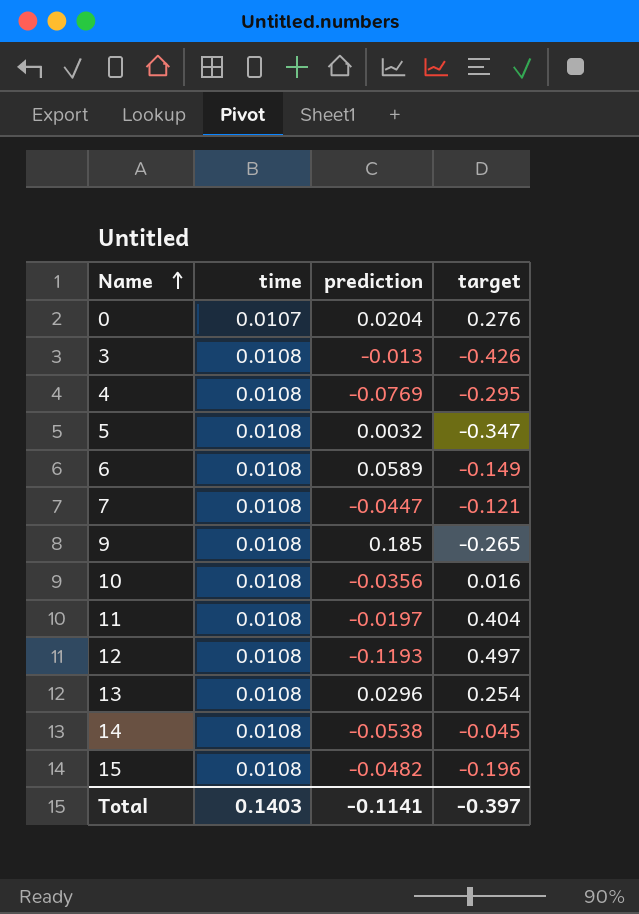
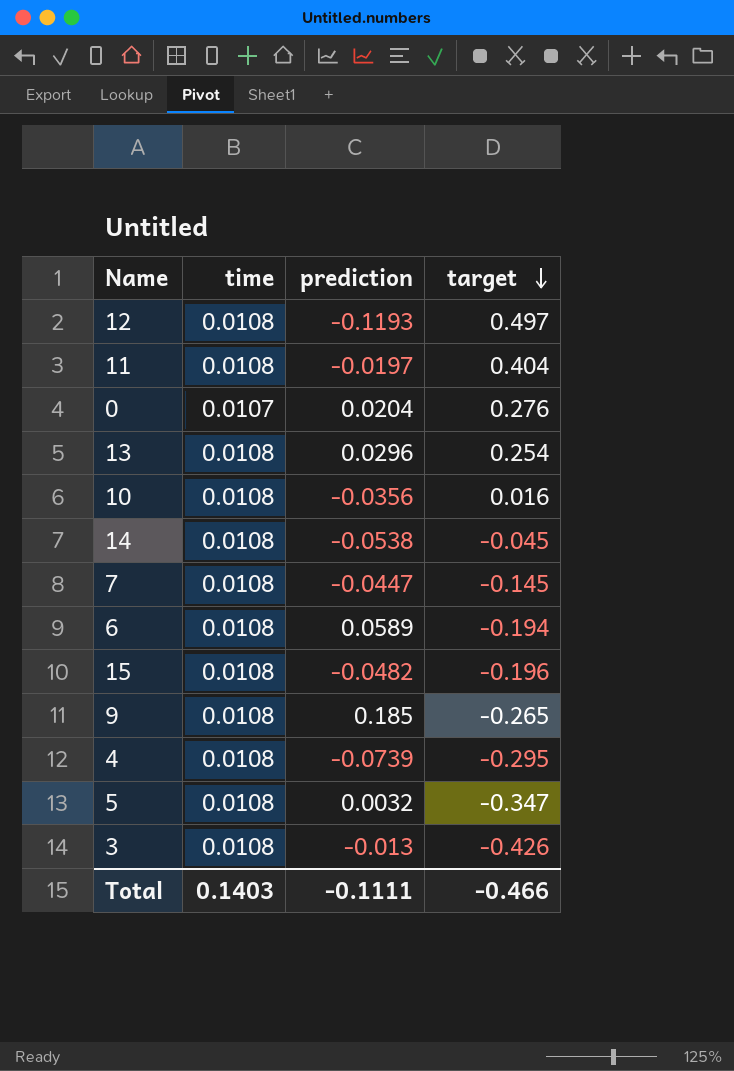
row order: Name ascending -> target descending
7 | target: -0.121 -> -0.145
6 | target: -0.149 -> -0.194
4 | prediction: -0.0769 -> -0.0739
Total | prediction: -0.1141 -> -0.1111
Total | target: -0.397 -> -0.466

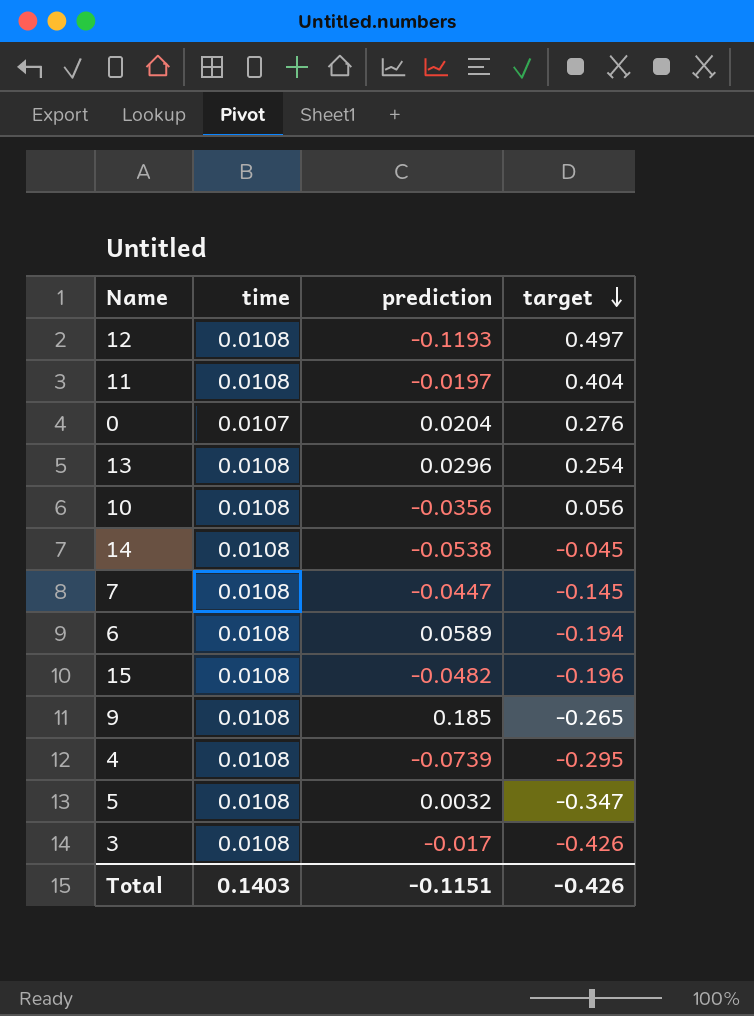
10 | target: 0.016 -> 0.056
3 | prediction: -0.013 -> -0.017
Total | prediction: -0.1111 -> -0.1151
Total | target: -0.466 -> -0.426

